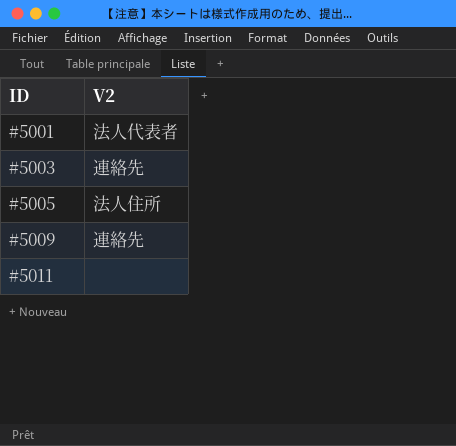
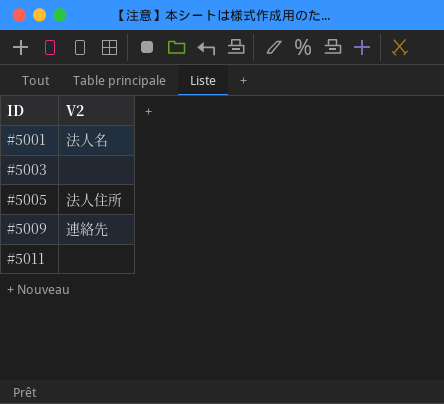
#5001 | V2: 法人代表者 -> 法人名
#5003 | V2: 連絡先 -> none

